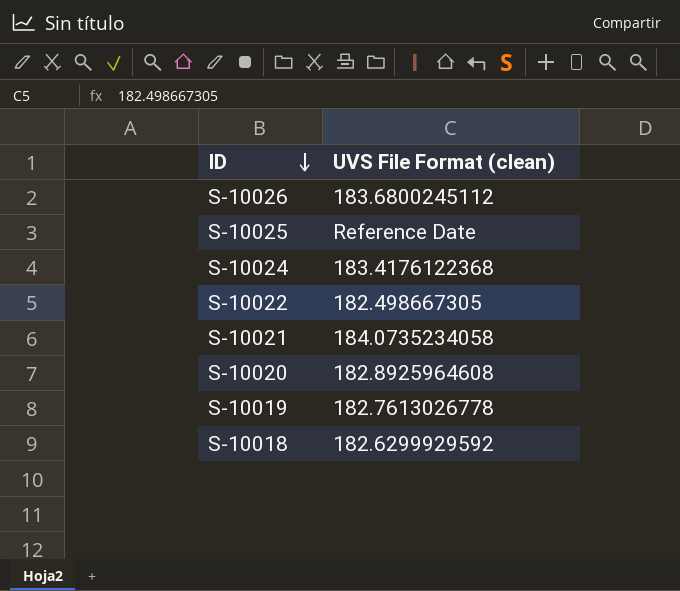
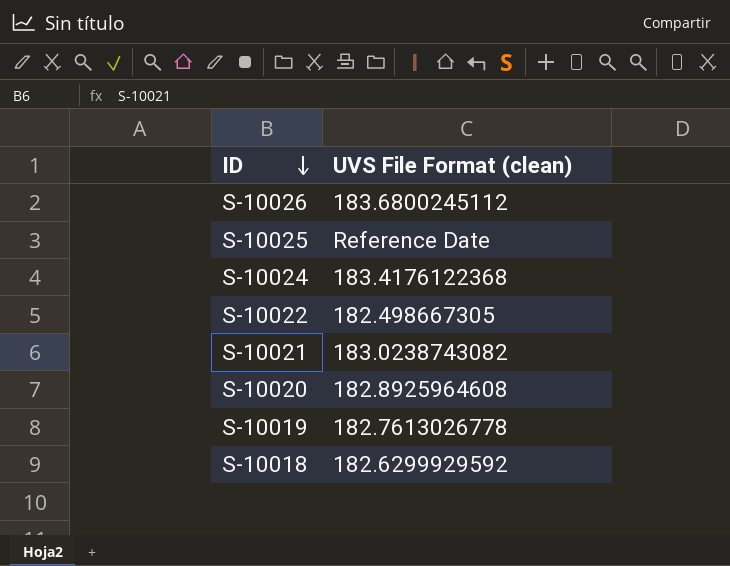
S-10021 | UVS File Format (clean): 184.0735234058 -> 183.0238743082

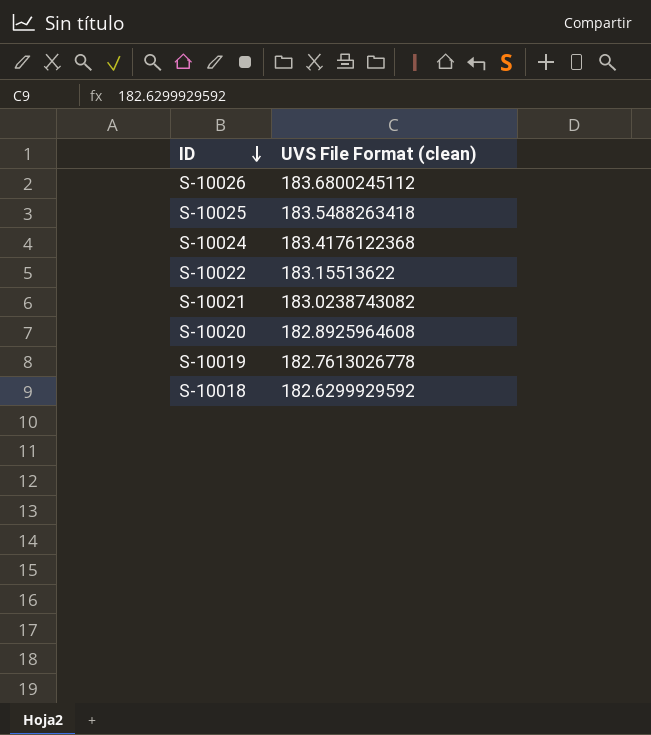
S-10025 | UVS File Format (clean): Reference Date -> 183.5488263418
S-10022 | UVS File Format (clean): 182.498667305 -> 183.15513622

